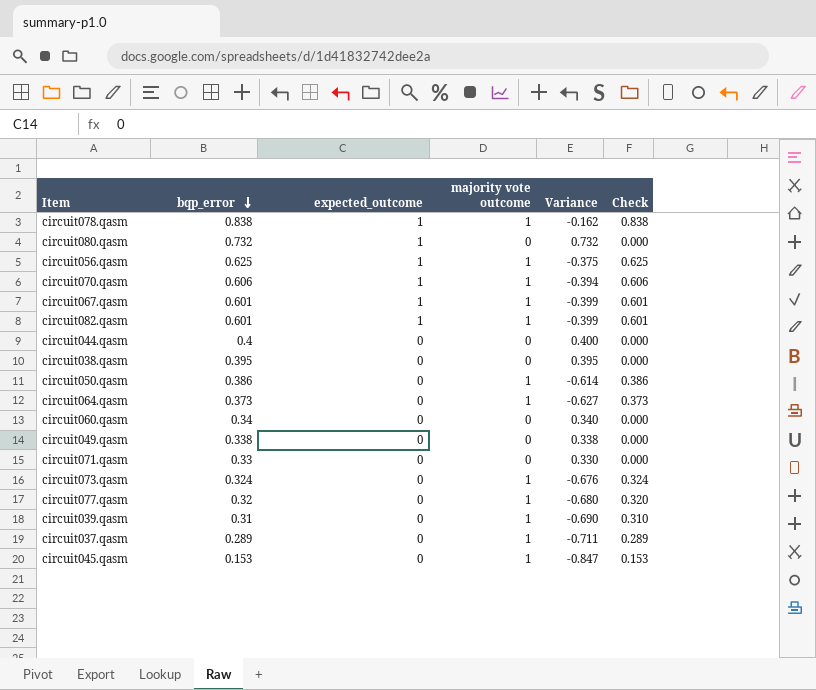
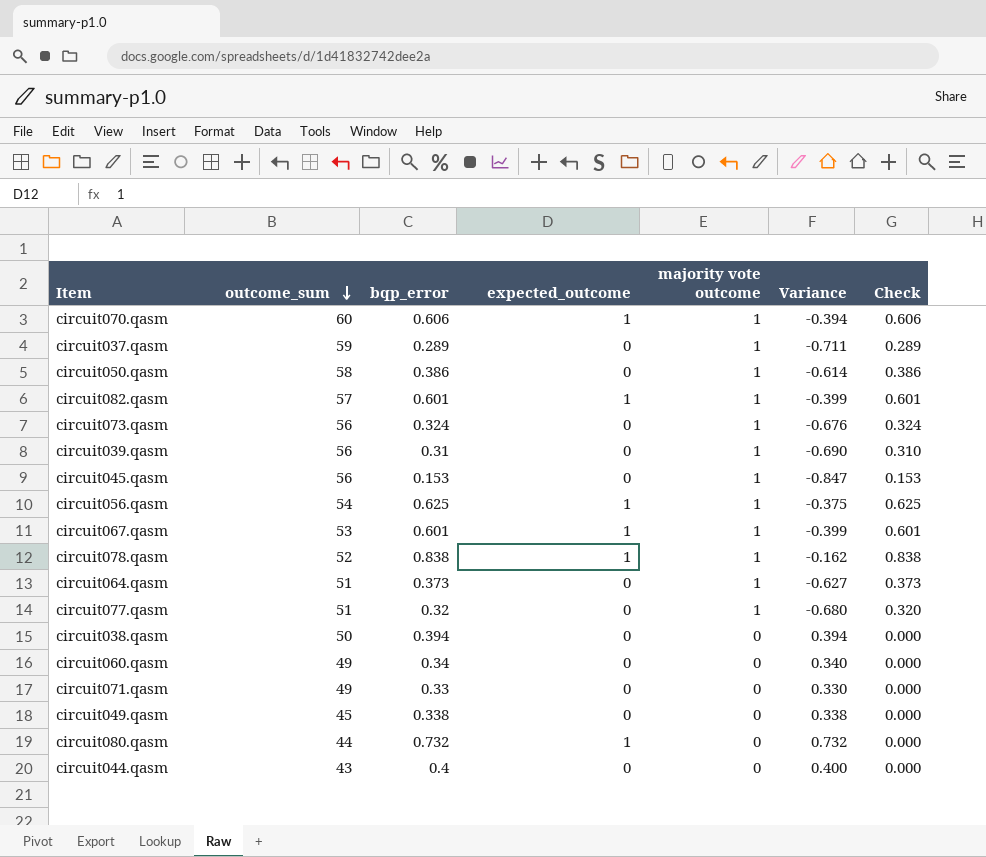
row order: bqp_error descending -> outcome_sum descending
column outcome_sum | position: none -> 2
circuit038.qasm | bqp_error: 0.395 -> 0.394
circuit038.qasm | Variance: 0.395 -> 0.394

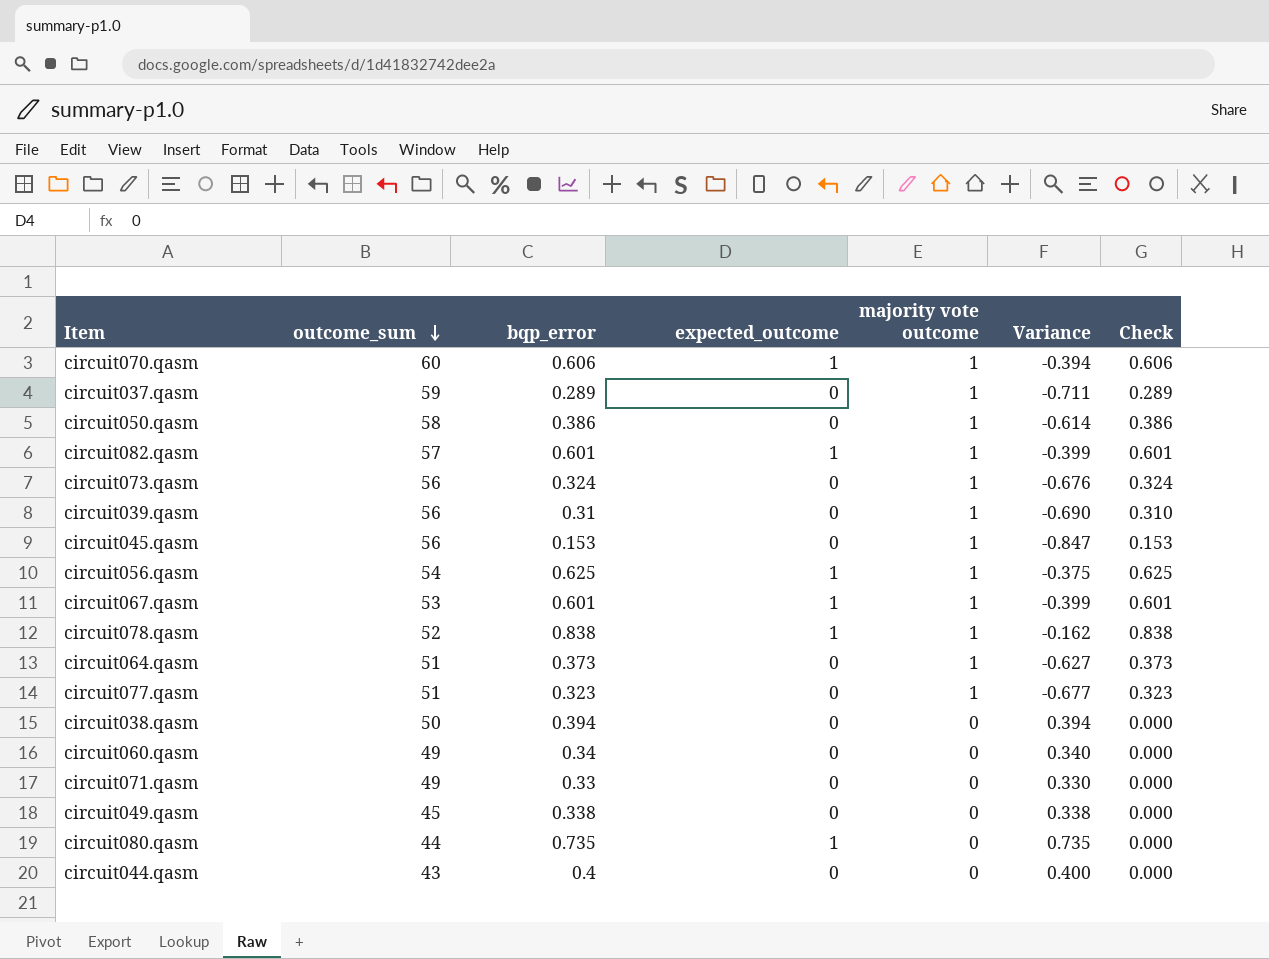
circuit077.qasm | bqp_error: 0.32 -> 0.323
circuit077.qasm | Variance: -0.680 -> -0.677
circuit077.qasm | Check: 0.320 -> 0.323
circuit080.qasm | bqp_error: 0.732 -> 0.735
circuit080.qasm | Variance: 0.732 -> 0.735

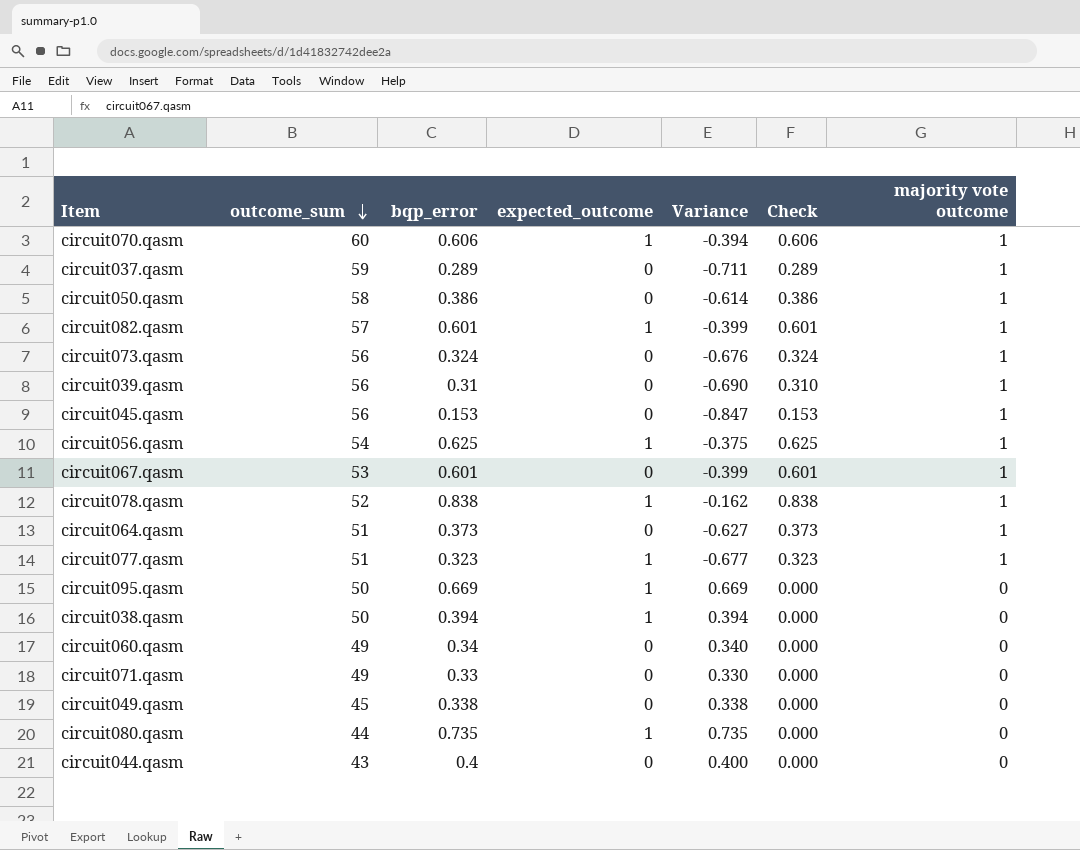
column majority vote outcome | position: 5 -> 7
circuit067.qasm | expected_outcome: 1 -> 0
circuit077.qasm | expected_outcome: 0 -> 1
row circuit095.qasm: none -> 50 | 0.669 | 1 | 0.669 | 0.000 | 0
circuit038.qasm | expected_outcome: 0 -> 1

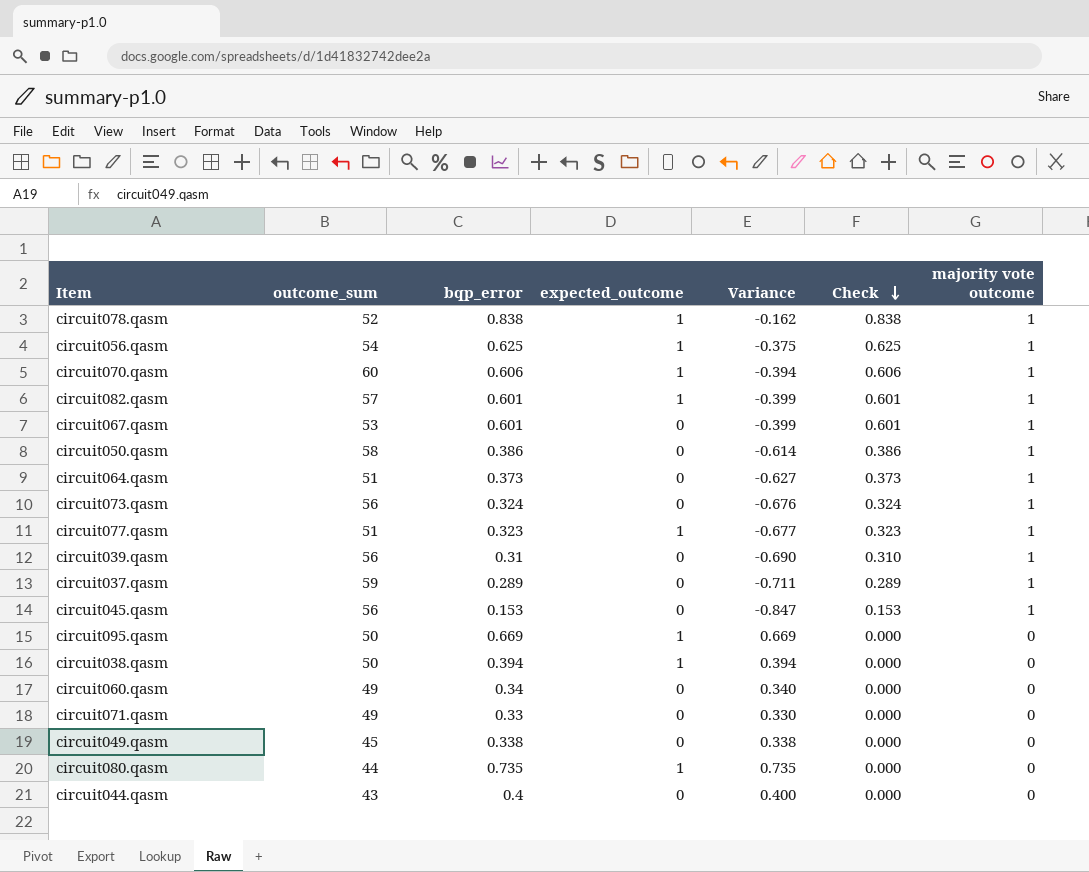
row order: outcome_sum descending -> Check descending

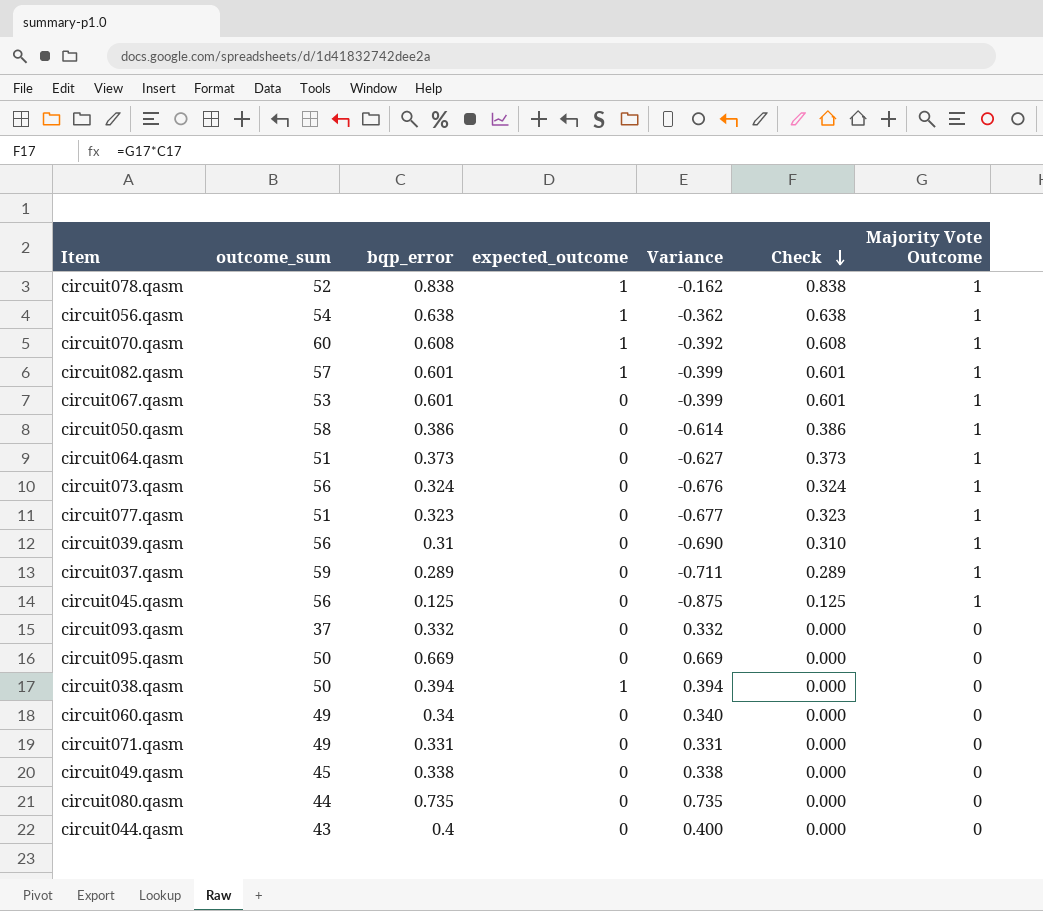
column name: majority vote outcome -> Majority Vote Outcome
circuit056.qasm | bqp_error: 0.625 -> 0.638
circuit056.qasm | Variance: -0.375 -> -0.362
circuit056.qasm | Check: 0.625 -> 0.638
circuit070.qasm | bqp_error: 0.606 -> 0.608
circuit070.qasm | Variance: -0.394 -> -0.392
circuit070.qasm | Check: 0.606 -> 0.608
circuit077.qasm | expected_outcome: 1 -> 0
circuit045.qasm | bqp_error: 0.153 -> 0.125
circuit045.qasm | Variance: -0.847 -> -0.875
circuit045.qasm | Check: 0.153 -> 0.125
row circuit093.qasm: none -> 37 | 0.332 | 0 | 0.332 | 0.000 | 0
circuit095.qasm | expected_outcome: 1 -> 0
circuit071.qasm | bqp_error: 0.33 -> 0.331
circuit071.qasm | Variance: 0.330 -> 0.331
circuit080.qasm | expected_outcome: 1 -> 0

